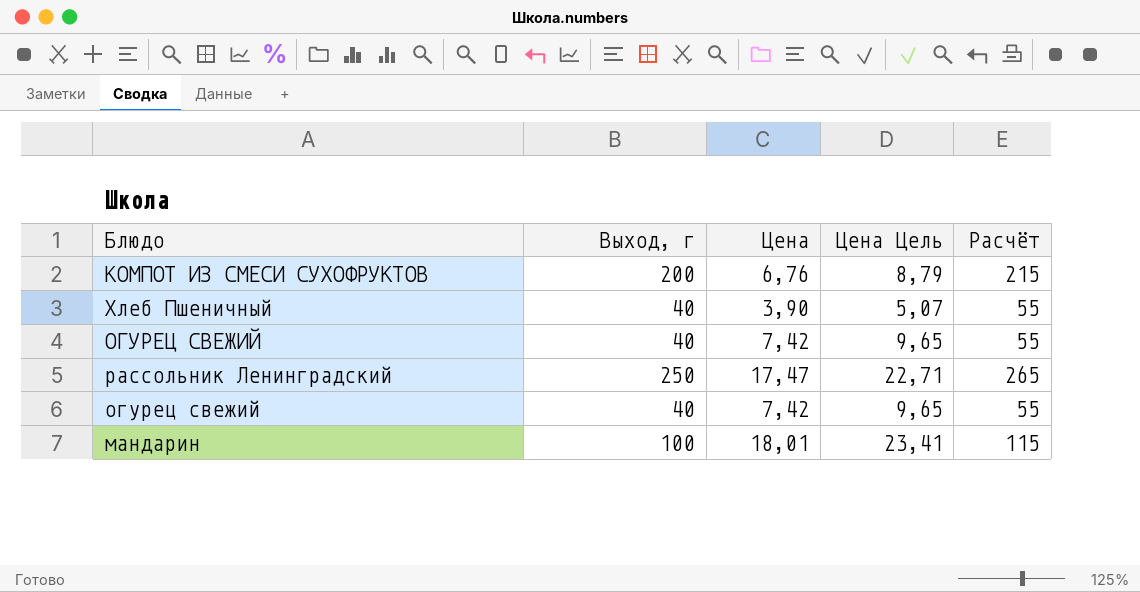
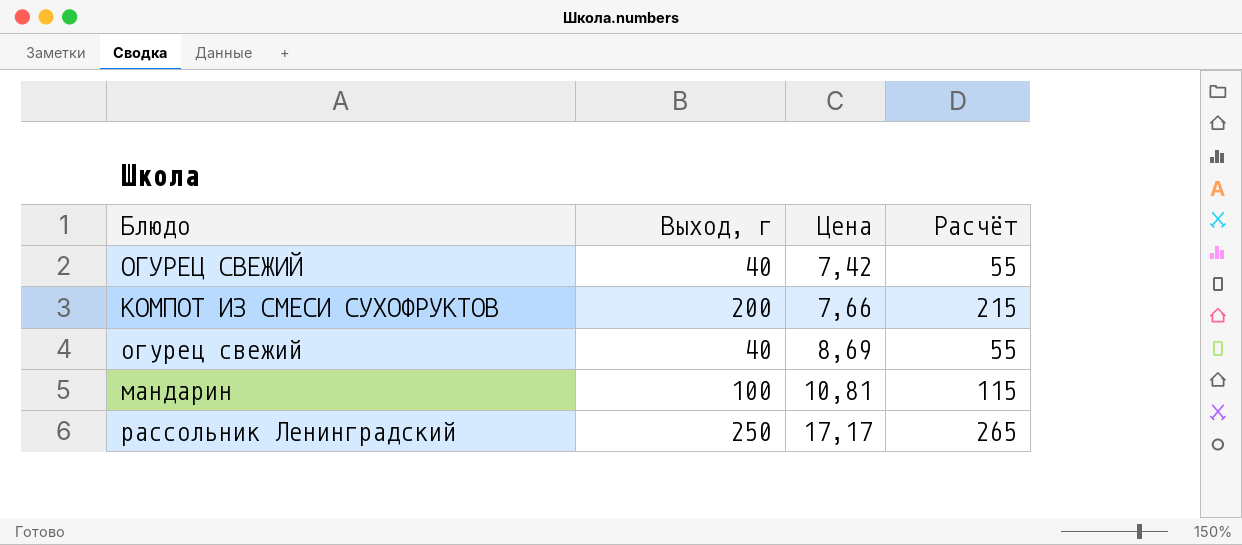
row order: none -> Цена ascending
column Цена Цель | formula: [Цена] * 1,3 -> none
row Хлеб Пшеничный: 40 | 3,90 | 5,07 | 55 -> none
КОМПОТ ИЗ СМЕСИ СУХОФРУКТОВ | Цена: 6,76 -> 7,66
огурец свежий | Цена: 7,42 -> 8,69
мандарин | Цена: 18,01 -> 10,81
рассольник Ленинградский | Цена: 17,47 -> 17,17

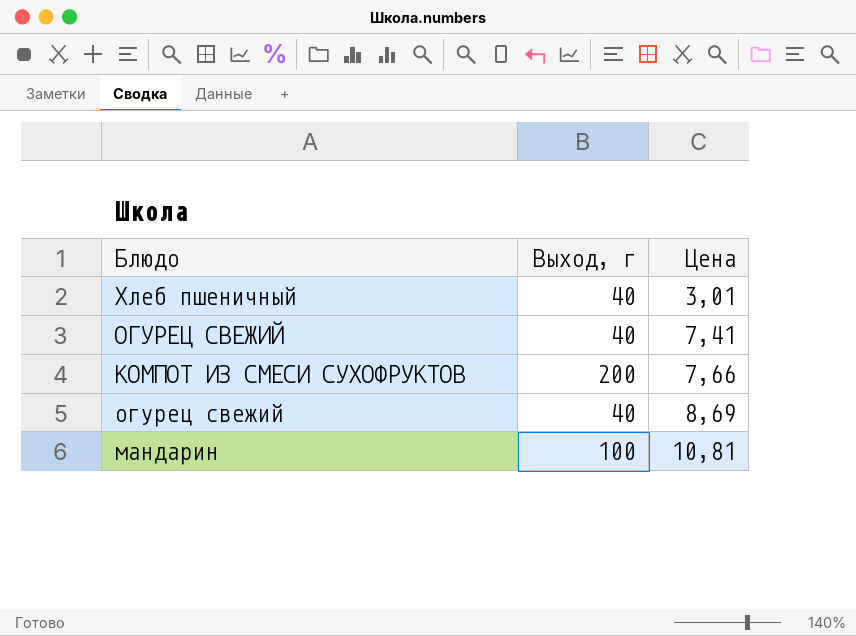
column Расчёт | formula: [Выход, г] + 15 -> none
row рассольник Ленинградский: 250 | 17,17 | 265 -> none
row Хлеб пшеничный: none -> 40 | 3,01
ОГУРЕЦ СВЕЖИЙ | Цена: 7,42 -> 7,41

